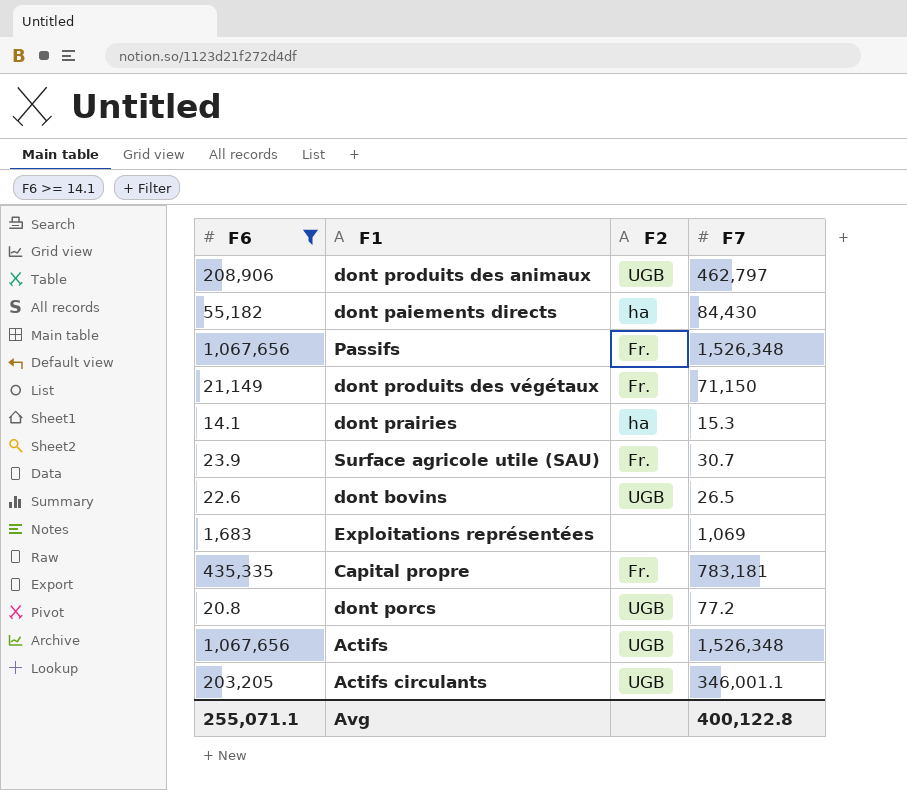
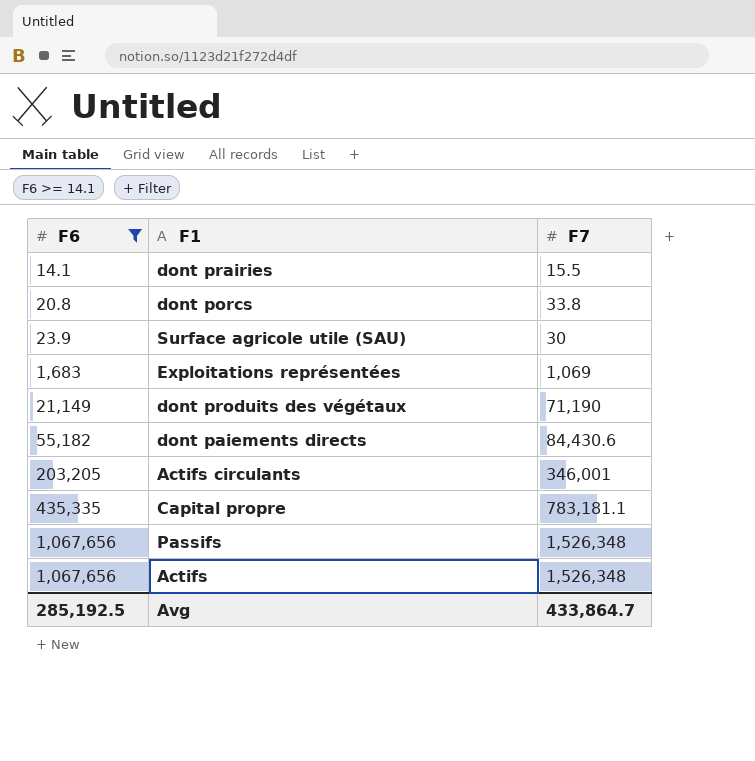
row order: none -> F6 ascending
column F2 | position: 3 -> none
row dont produits des animaux: 208,906 | UGB | 462,797 -> none
row dont bovins: 22.6 | UGB | 26.5 -> none
dont prairies | F7: 15.3 -> 15.5
dont porcs | F7: 77.2 -> 33.8
Surface agricole utile (SAU) | F7: 30.7 -> 30
dont produits des végétaux | F7: 71,150 -> 71,190
dont paiements directs | F7: 84,430 -> 84,430.6
Actifs circulants | F7: 346,001.1 -> 346,001
Capital propre | F7: 783,181 -> 783,181.1
Avg | F6: 255,071.1 -> 285,192.5
Avg | F7: 400,122.8 -> 433,864.7

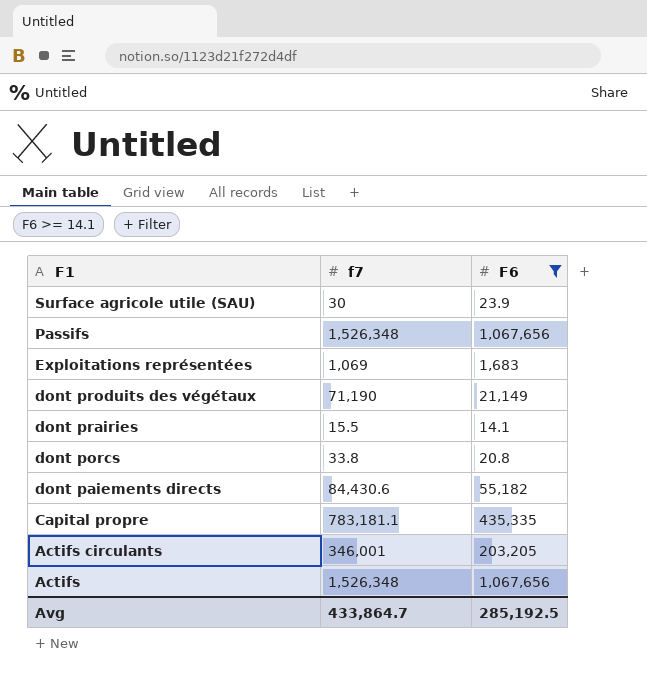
row order: F6 ascending -> F1 descending
column name: F7 -> f7
column F6 | position: 1 -> 3

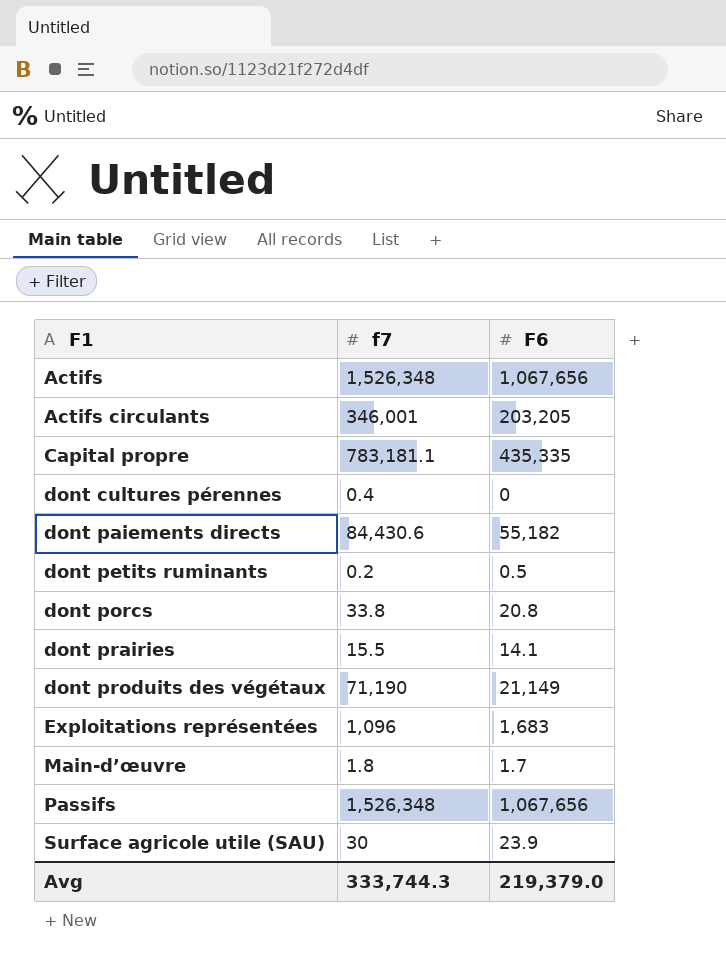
filter: F6 >= 14.1 -> none
row order: F1 descending -> F1 ascending
Exploitations représentées | f7: 1,069 -> 1,096
Avg | f7: 433,864.7 -> 333,744.3
Avg | F6: 285,192.5 -> 219,379.0

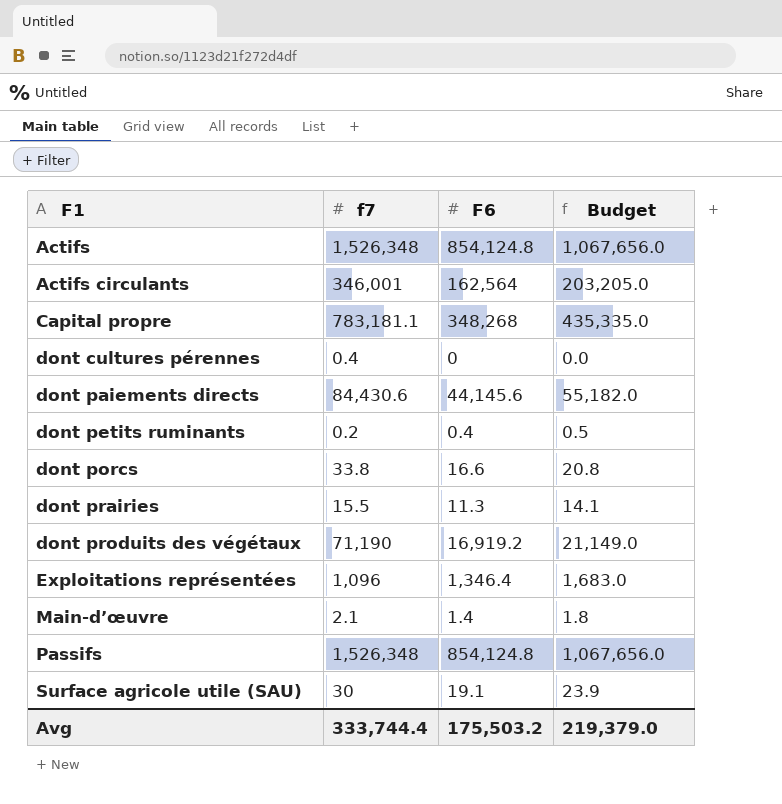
column Budget | formula: none -> [F6] * 1.25
Actifs | F6: 1,067,656 -> 854,124.8
Actifs circulants | F6: 203,205 -> 162,564
Capital propre | F6: 435,335 -> 348,268
dont paiements directs | F6: 55,182 -> 44,145.6
dont petits ruminants | F6: 0.5 -> 0.4
dont porcs | F6: 20.8 -> 16.6
dont prairies | F6: 14.1 -> 11.3
dont produits des végétaux | F6: 21,149 -> 16,919.2
Exploitations représentées | F6: 1,683 -> 1,346.4
Main-d’œuvre | f7: 1.8 -> 2.1
Main-d’œuvre | F6: 1.7 -> 1.4
Passifs | F6: 1,067,656 -> 854,124.8
Surface agricole utile (SAU) | F6: 23.9 -> 19.1
Avg | f7: 333,744.3 -> 333,744.4
Avg | F6: 219,379.0 -> 175,503.2

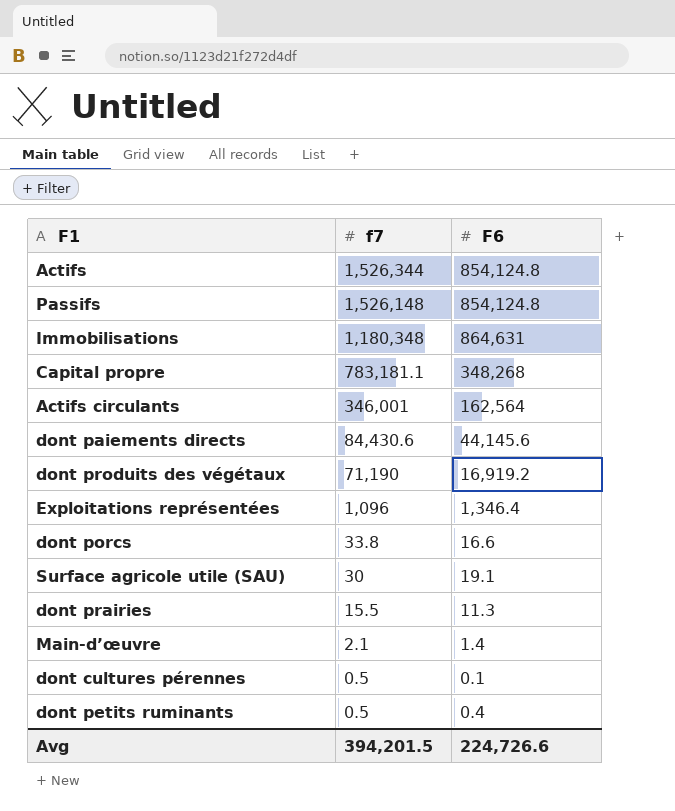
row order: F1 ascending -> f7 descending
column Budget | formula: [F6] * 1.25 -> none
Actifs | f7: 1,526,348 -> 1,526,344
Passifs | f7: 1,526,348 -> 1,526,148
row Immobilisations: none -> 1,180,348 | 864,631
dont cultures pérennes | f7: 0.4 -> 0.5
dont cultures pérennes | F6: 0 -> 0.1
dont petits ruminants | f7: 0.2 -> 0.5
Avg | f7: 333,744.4 -> 394,201.5
Avg | F6: 175,503.2 -> 224,726.6

